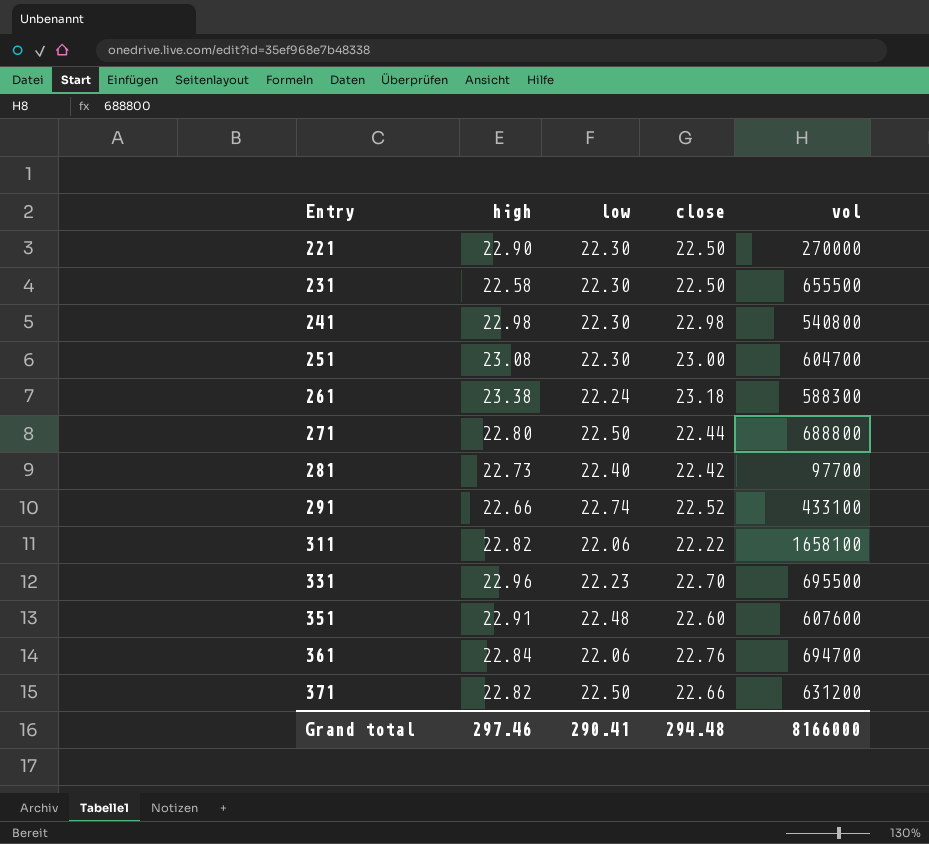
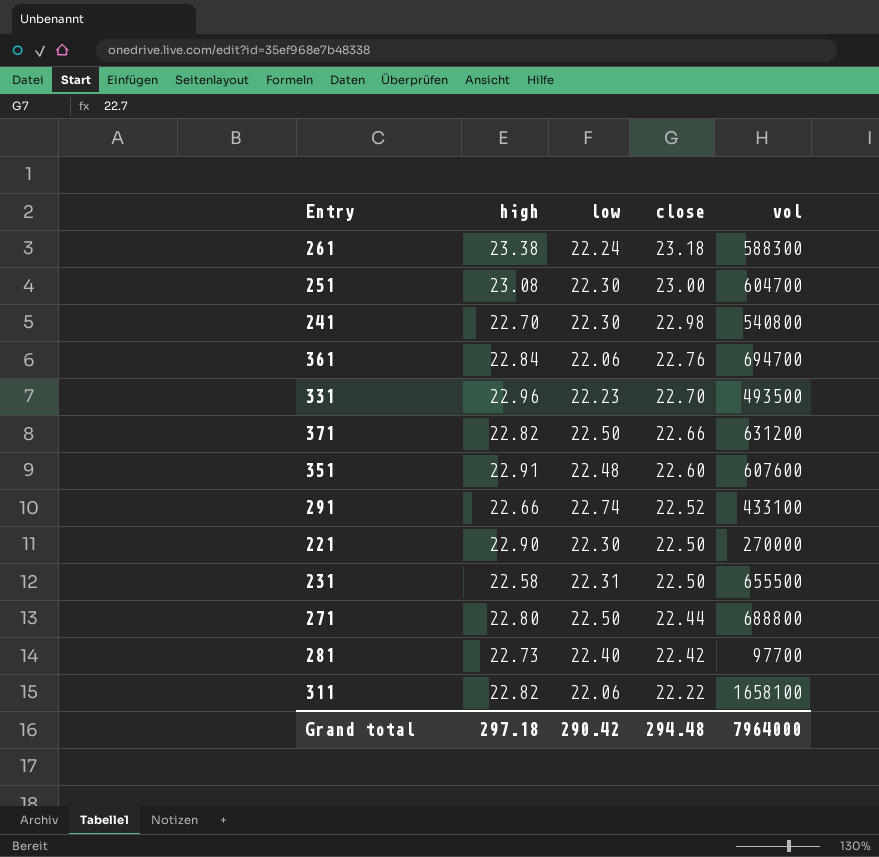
row order: Entry ascending -> close descending
241 | high: 22.98 -> 22.70
331 | vol: 695500 -> 493500
231 | low: 22.30 -> 22.31
Grand total | high: 297.46 -> 297.18
Grand total | low: 290.41 -> 290.42
Grand total | vol: 8166000 -> 7964000

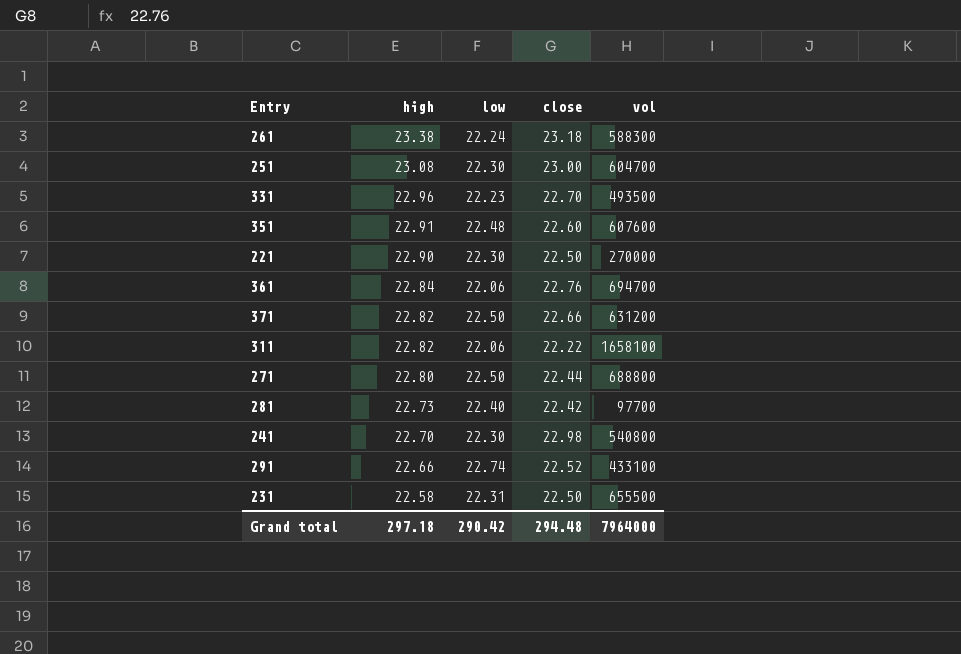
row order: close descending -> high descending

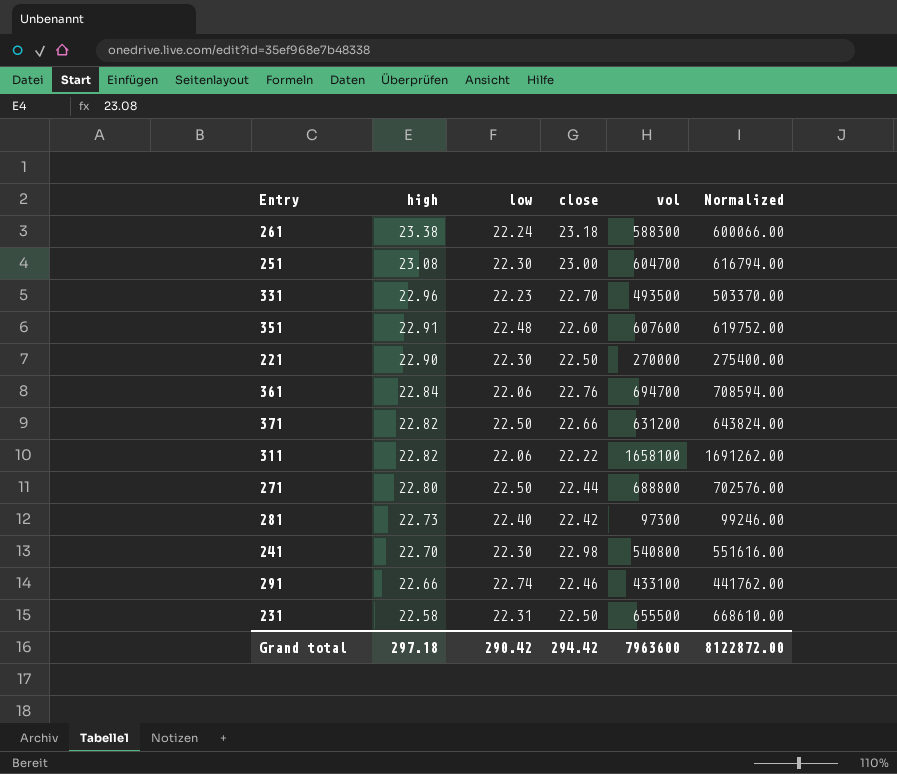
column Normalized | formula: none -> [vol] * 1.02
281 | vol: 97700 -> 97300
291 | close: 22.52 -> 22.46
Grand total | close: 294.48 -> 294.42
Grand total | vol: 7964000 -> 7963600

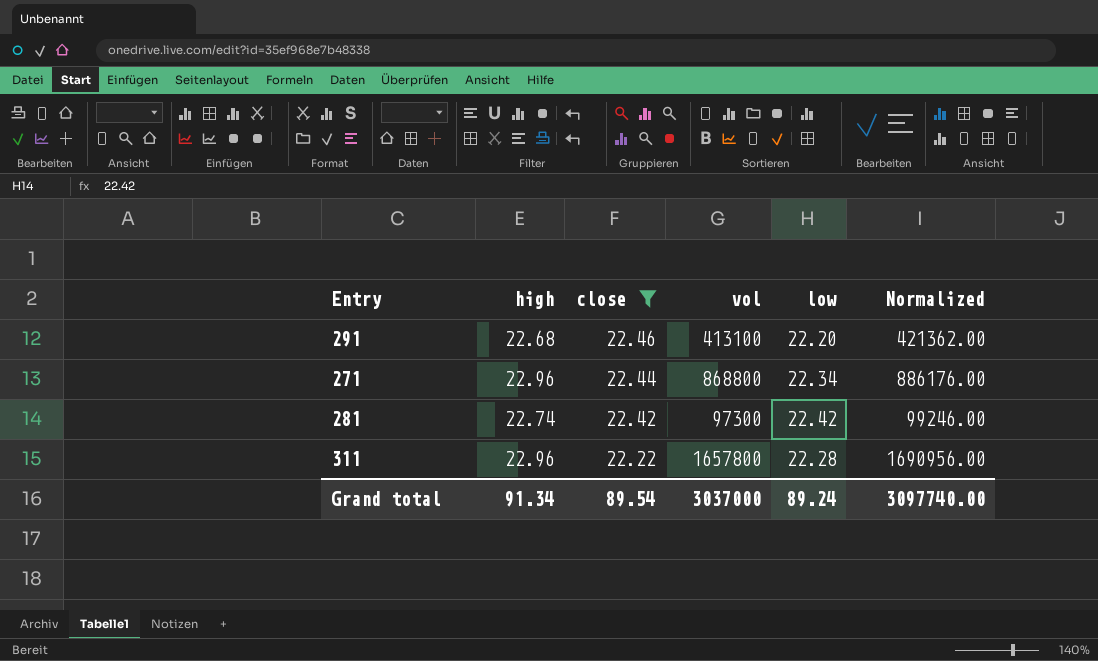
filter: none -> close <= 22.46
row order: high descending -> close descending
column low | position: 3 -> 5
291 | high: 22.66 -> 22.68
291 | vol: 433100 -> 413100
291 | low: 22.74 -> 22.20
291 | Normalized: 441762.00 -> 421362.00
271 | high: 22.80 -> 22.96
271 | vol: 688800 -> 868800
271 | low: 22.50 -> 22.34
271 | Normalized: 702576.00 -> 886176.00
281 | high: 22.73 -> 22.74
281 | low: 22.40 -> 22.42
311 | high: 22.82 -> 22.96
311 | vol: 1658100 -> 1657800
311 | low: 22.06 -> 22.28
311 | Normalized: 1691262.00 -> 1690956.00
Grand total | high: 297.18 -> 91.34
Grand total | close: 294.42 -> 89.54
Grand total | vol: 7963600 -> 3037000
Grand total | low: 290.42 -> 89.24
Grand total | Normalized: 8122872.00 -> 3097740.00

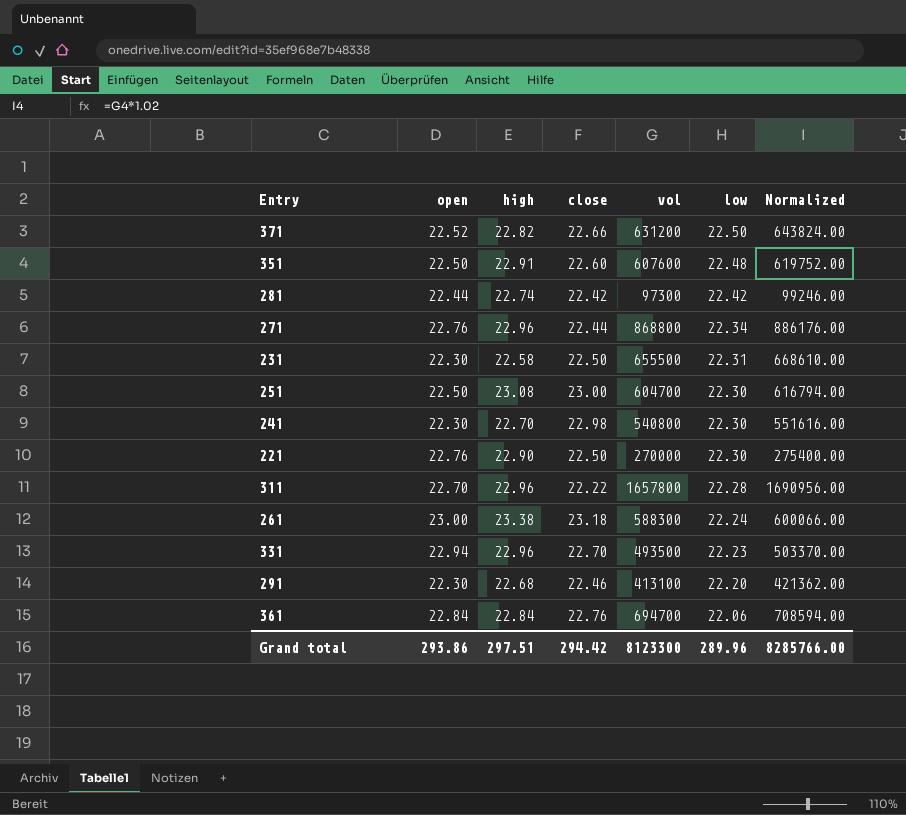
filter: close <= 22.46 -> none
row order: close descending -> low descending
column open | position: none -> 2
Grand total | high: 91.34 -> 297.51
Grand total | close: 89.54 -> 294.42
Grand total | vol: 3037000 -> 8123300
Grand total | low: 89.24 -> 289.96
Grand total | Normalized: 3097740.00 -> 8285766.00

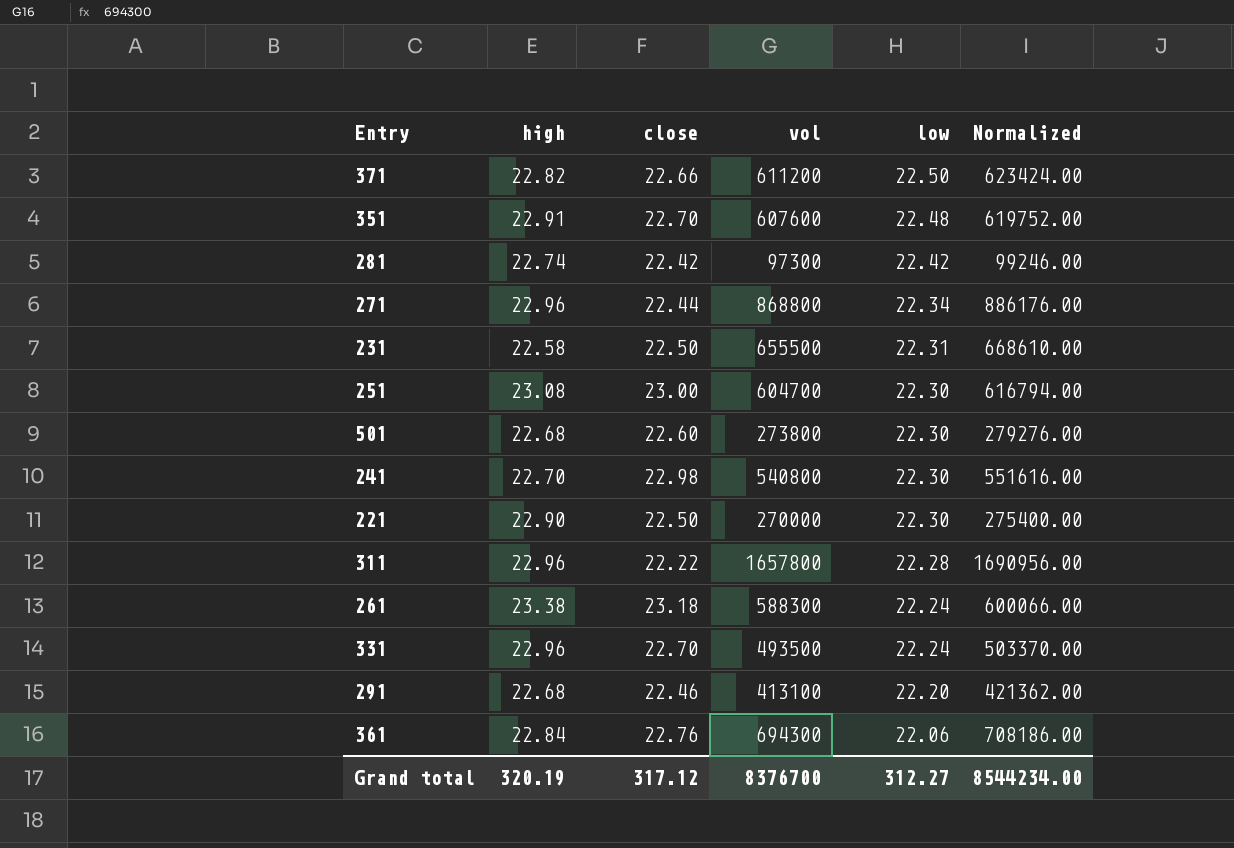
column open | position: 2 -> none
371 | vol: 631200 -> 611200
371 | Normalized: 643824.00 -> 623424.00
351 | close: 22.60 -> 22.70
row 501: none -> 22.68 | 22.60 | 273800 | 22.30 | 279276.00
331 | low: 22.23 -> 22.24
361 | vol: 694700 -> 694300
361 | Normalized: 708594.00 -> 708186.00
Grand total | high: 297.51 -> 320.19
Grand total | close: 294.42 -> 317.12
Grand total | vol: 8123300 -> 8376700
Grand total | low: 289.96 -> 312.27
Grand total | Normalized: 8285766.00 -> 8544234.00

